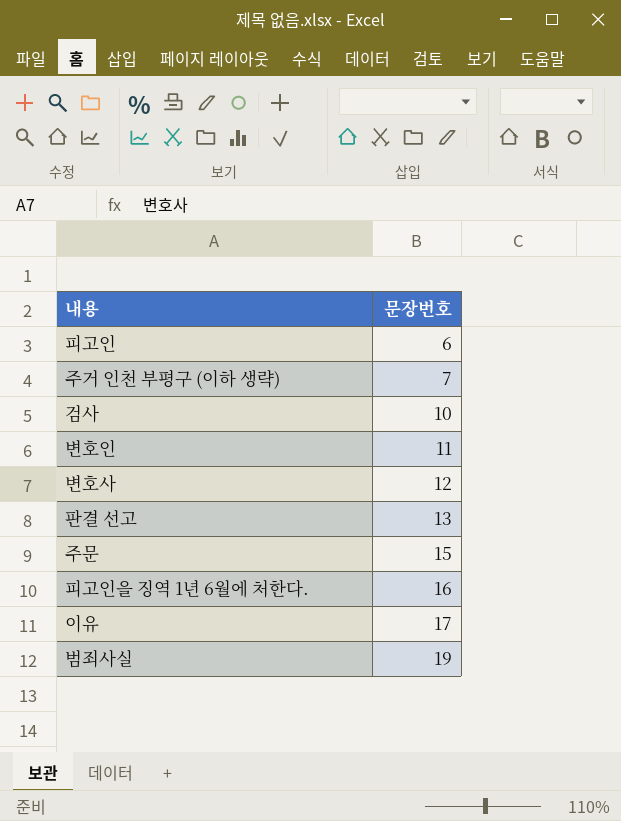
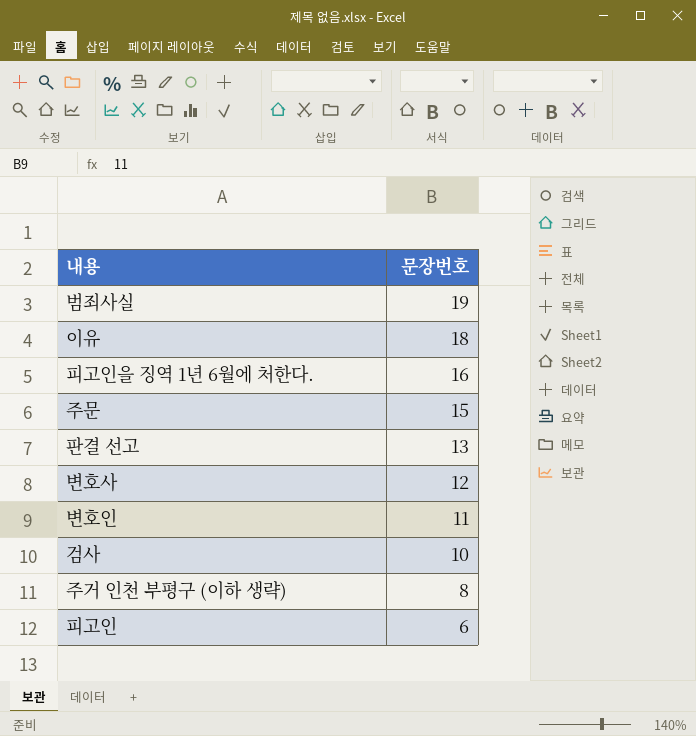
row order: 문장번호 ascending -> 문장번호 descending
이유 | 문장번호: 17 -> 18
주거 인천 부평구 (이하 생략) | 문장번호: 7 -> 8

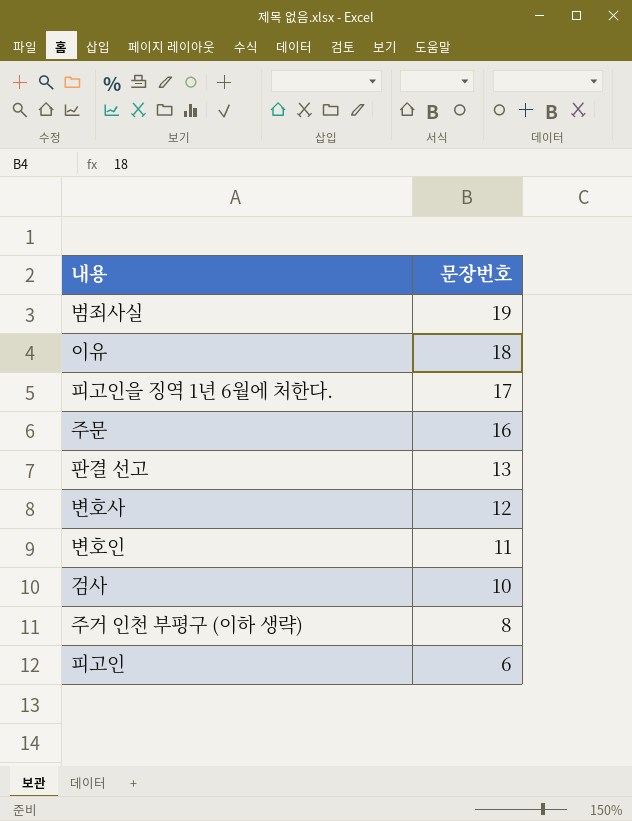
피고인을 징역 1년 6월에 처한다. | 문장번호: 16 -> 17
주문 | 문장번호: 15 -> 16

